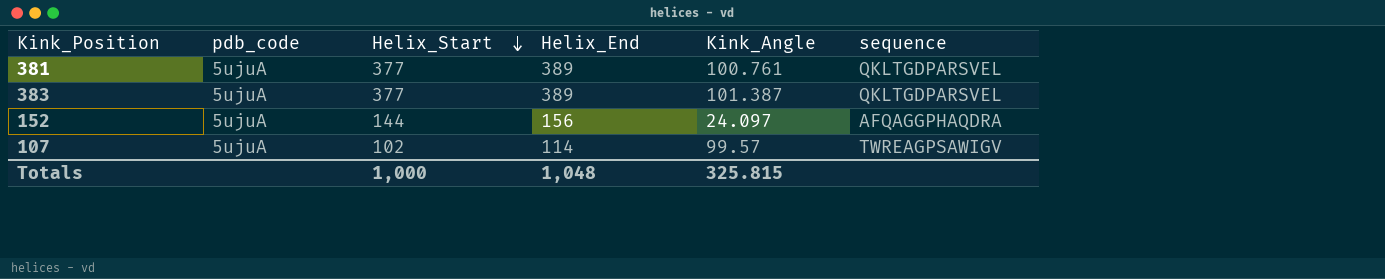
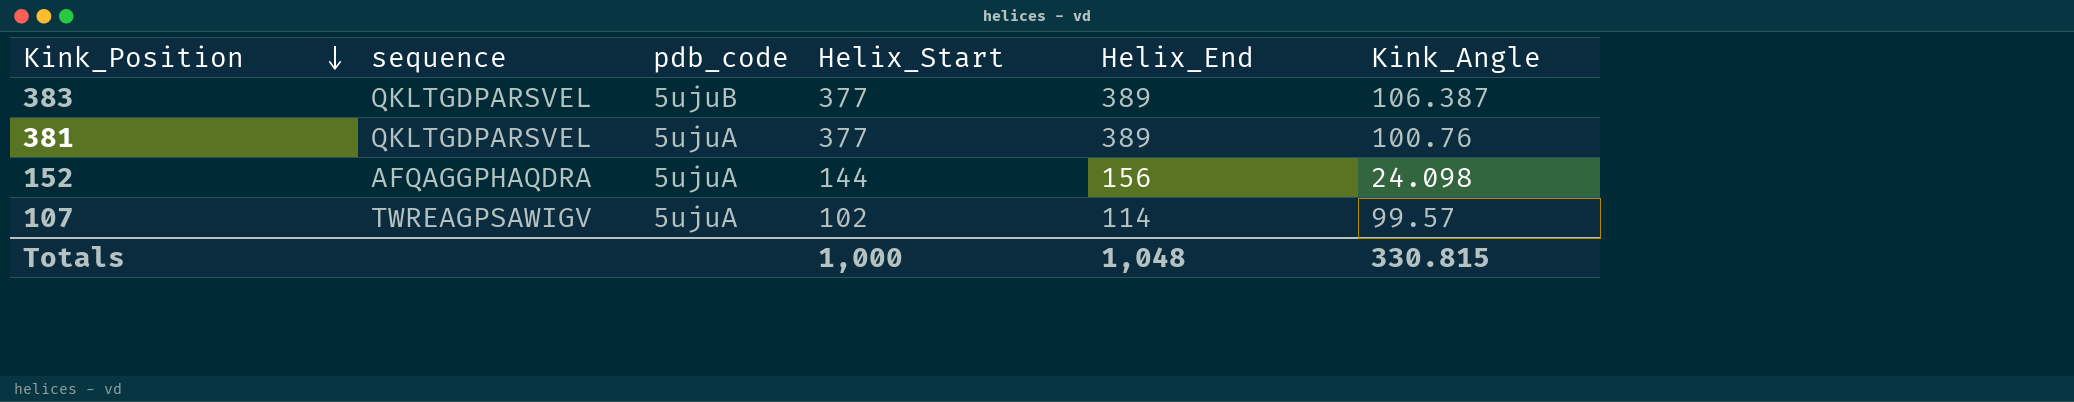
row order: Helix_Start descending -> Kink_Position descending
column sequence | position: 6 -> 2
383 | pdb_code: 5ujuA -> 5ujuB
383 | Kink_Angle: 101.387 -> 106.387
381 | Kink_Angle: 100.761 -> 100.76
152 | Kink_Angle: 24.097 -> 24.098
Totals | Kink_Angle: 325.815 -> 330.815

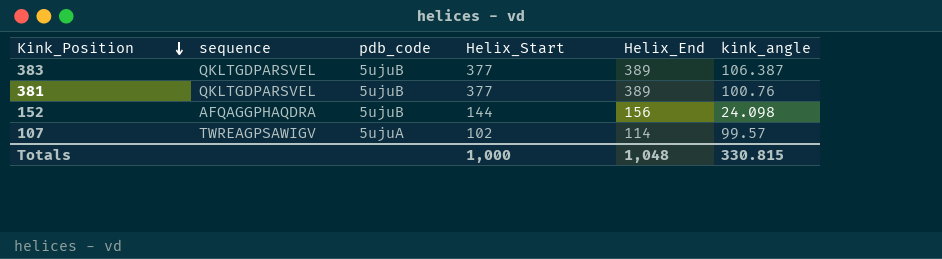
column name: Kink_Angle -> kink_angle
381 | pdb_code: 5ujuA -> 5ujuB
152 | pdb_code: 5ujuA -> 5ujuB

